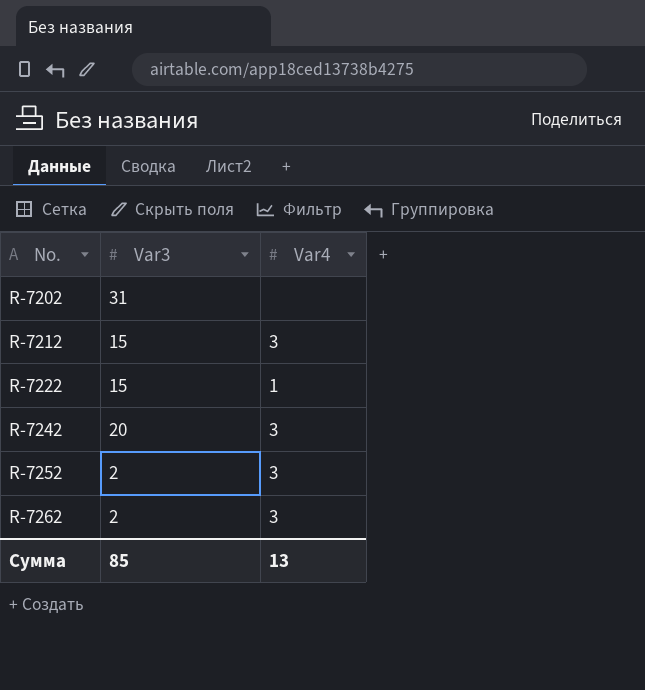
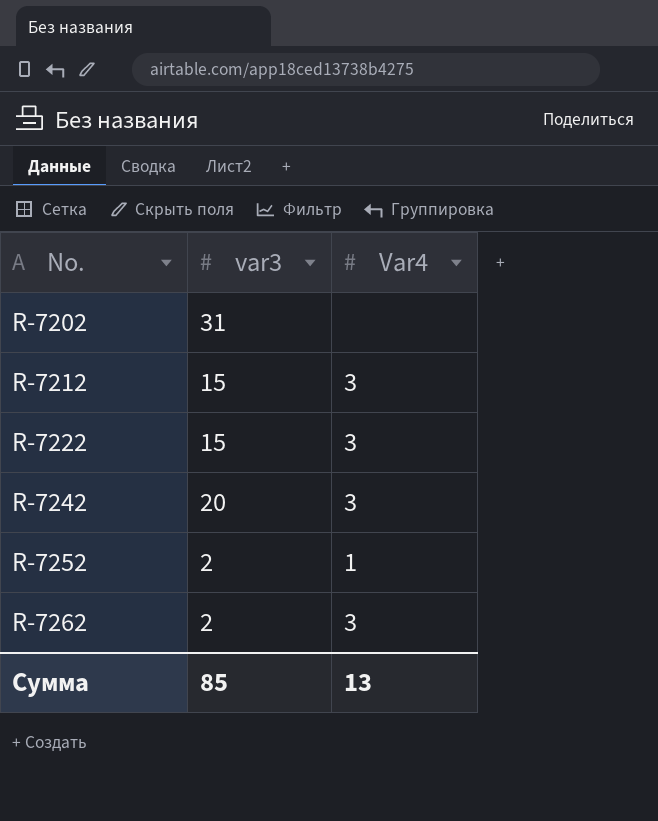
column name: Var3 -> var3
R-7222 | Var4: 1 -> 3
R-7252 | Var4: 3 -> 1

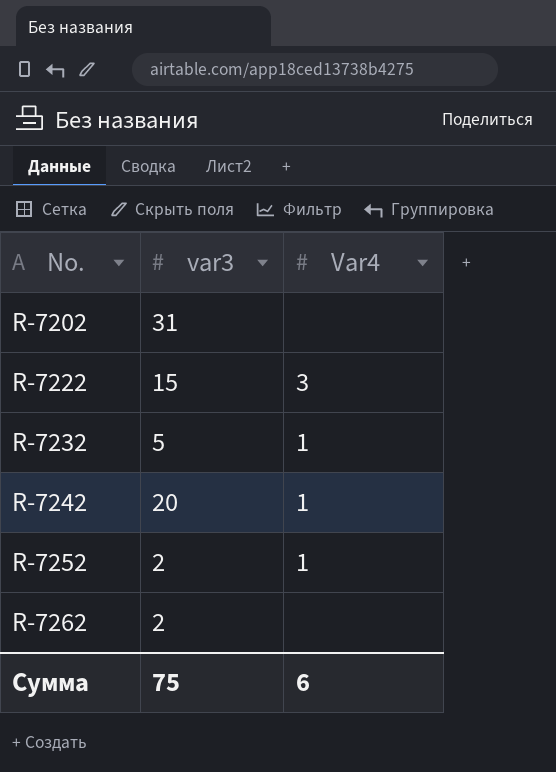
row R-7212: 15 | 3 -> none
row R-7232: none -> 5 | 1
R-7242 | Var4: 3 -> 1
R-7262 | Var4: 3 -> none
Сумма | var3: 85 -> 75
Сумма | Var4: 13 -> 6

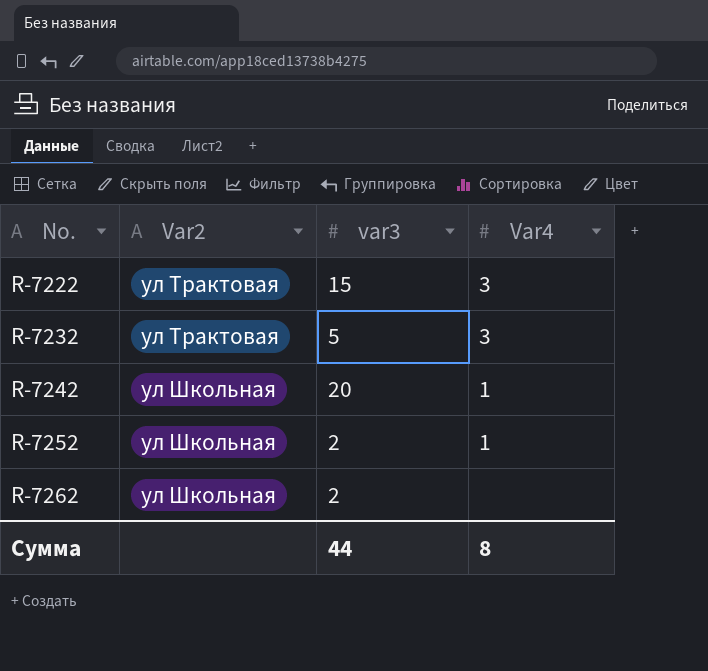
column Var2 | position: none -> 2
row R-7202: 31 | none -> none
R-7232 | Var4: 1 -> 3
Сумма | var3: 75 -> 44
Сумма | Var4: 6 -> 8

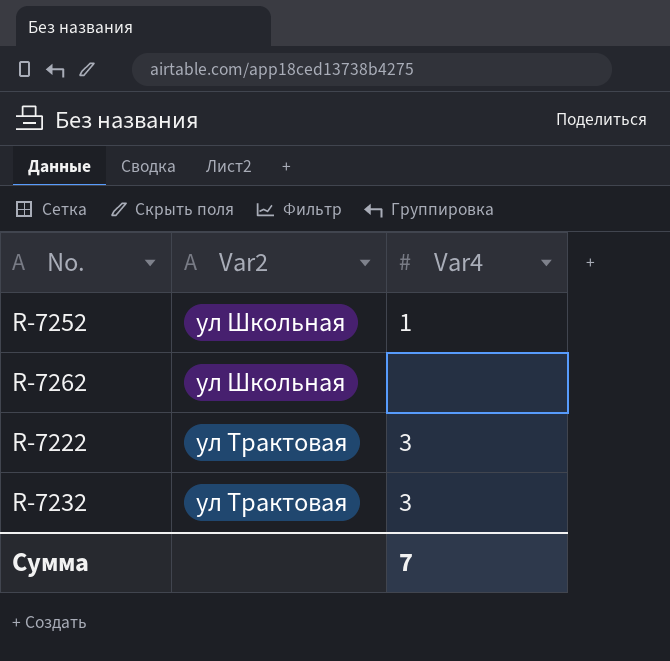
row order: No. ascending -> Var2 descending
column var3 | position: 3 -> none
row R-7242: ул Школьная | 20 | 1 -> none
Сумма | Var4: 8 -> 7

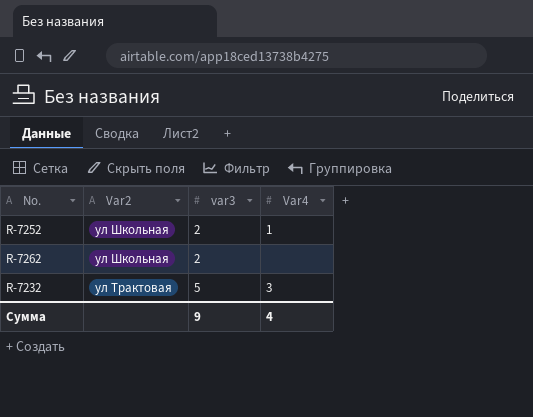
column var3 | position: none -> 3
row R-7222: ул Трактовая | 3 -> none
Сумма | Var4: 7 -> 4

